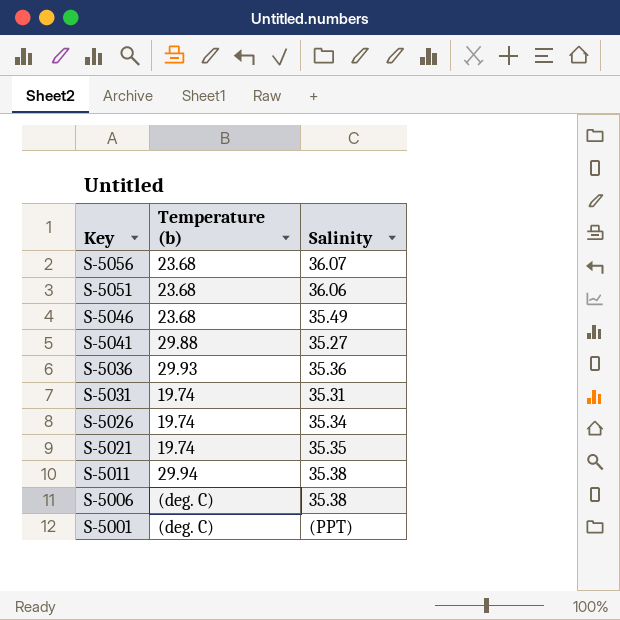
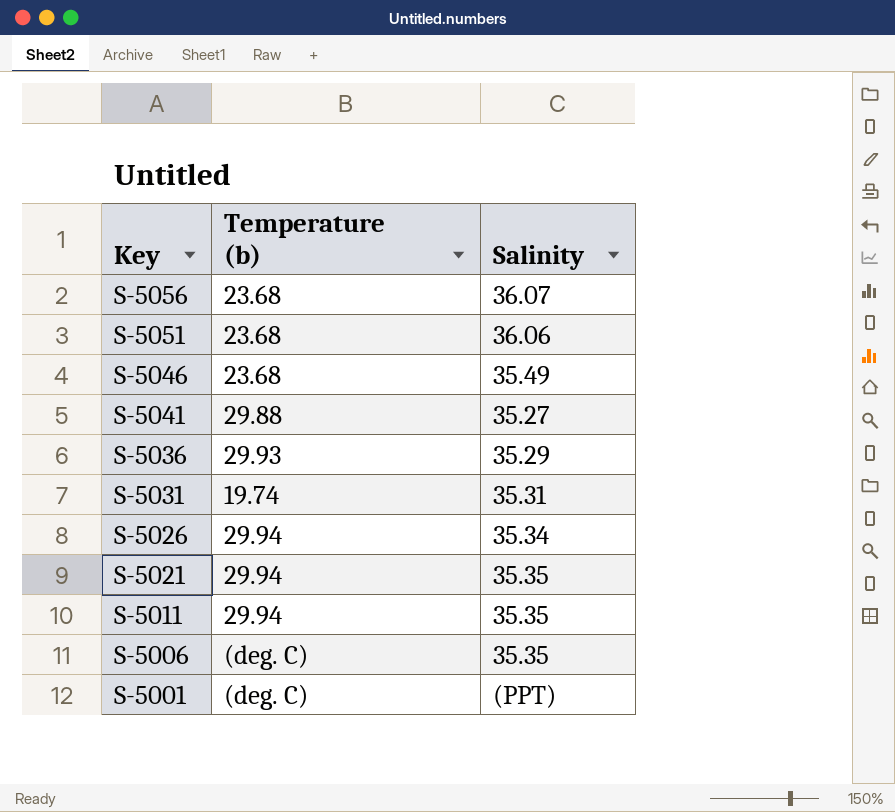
S-5036 | Salinity: 35.36 -> 35.29
S-5026 | Temperature (b): 19.74 -> 29.94
S-5021 | Temperature (b): 19.74 -> 29.94
S-5011 | Salinity: 35.38 -> 35.35
S-5006 | Salinity: 35.38 -> 35.35

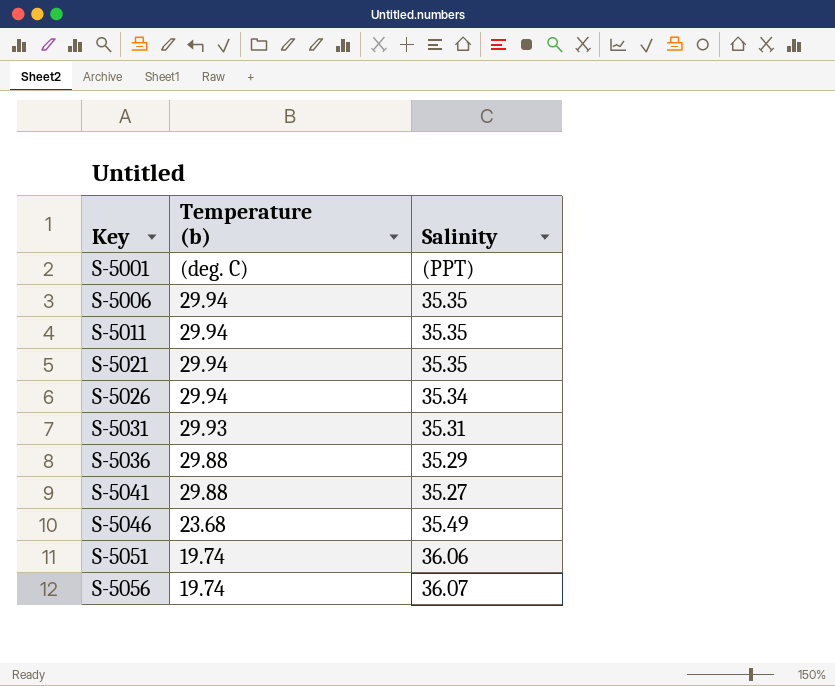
row order: Key descending -> Key ascending
S-5006 | Temperature (b): (deg. C) -> 29.94
S-5031 | Temperature (b): 19.74 -> 29.93
S-5036 | Temperature (b): 29.93 -> 29.88
S-5051 | Temperature (b): 23.68 -> 19.74
S-5056 | Temperature (b): 23.68 -> 19.74

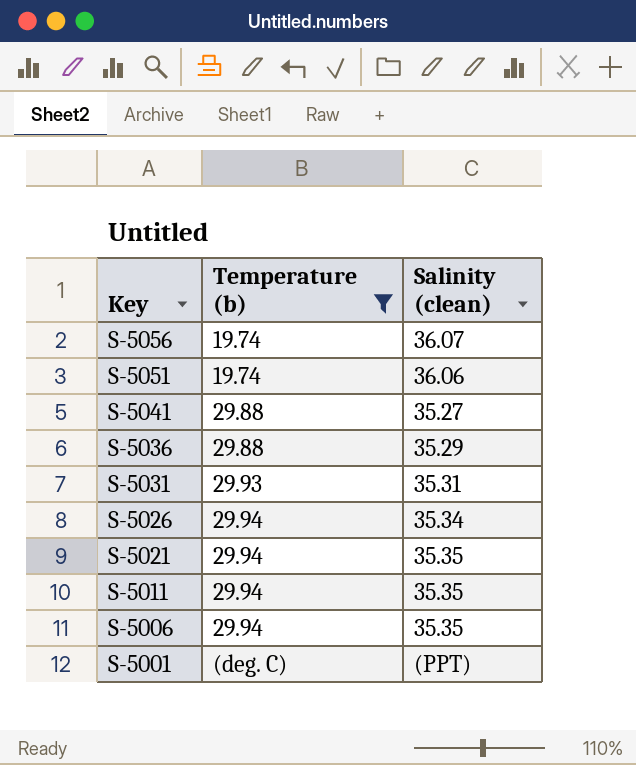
filter: none -> Temperature (b) != 23.68
row order: Key ascending -> Key descending
column name: Salinity -> Salinity (clean)

